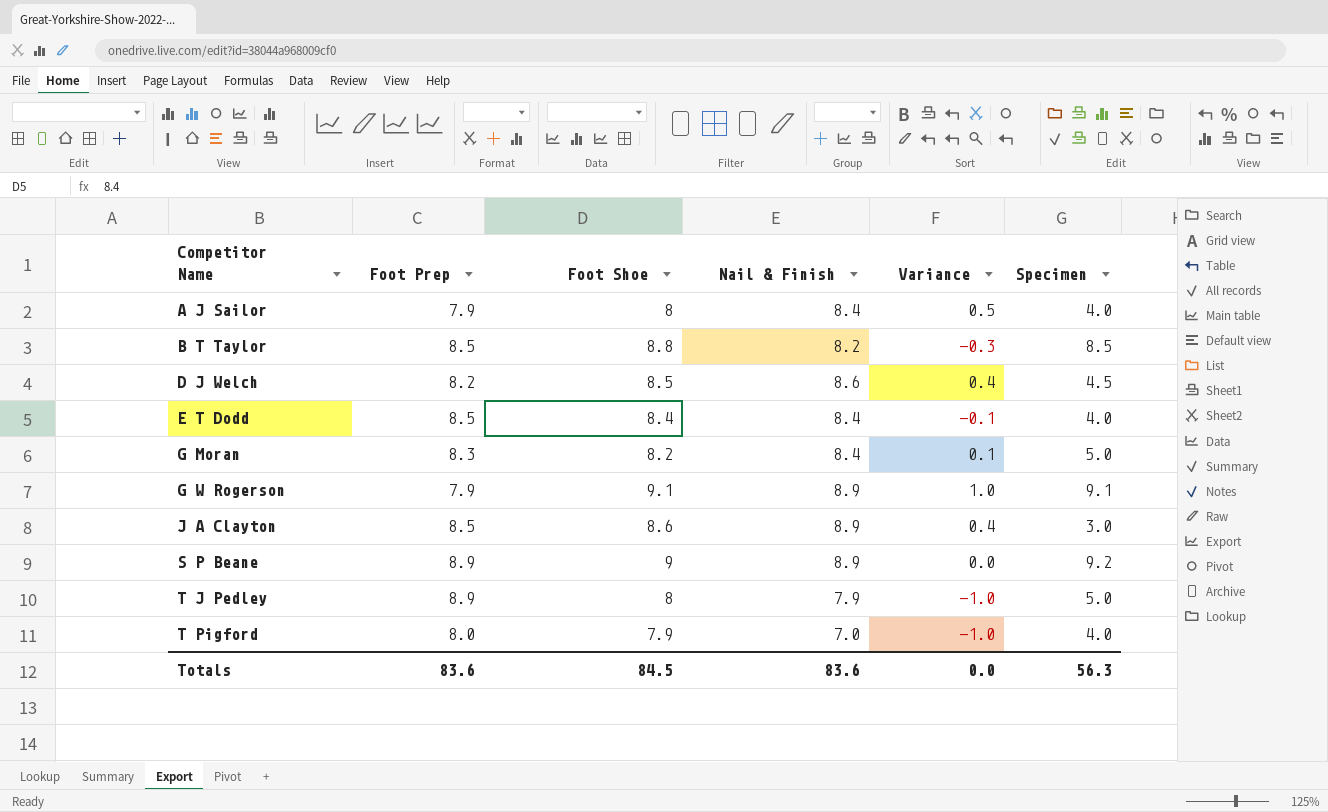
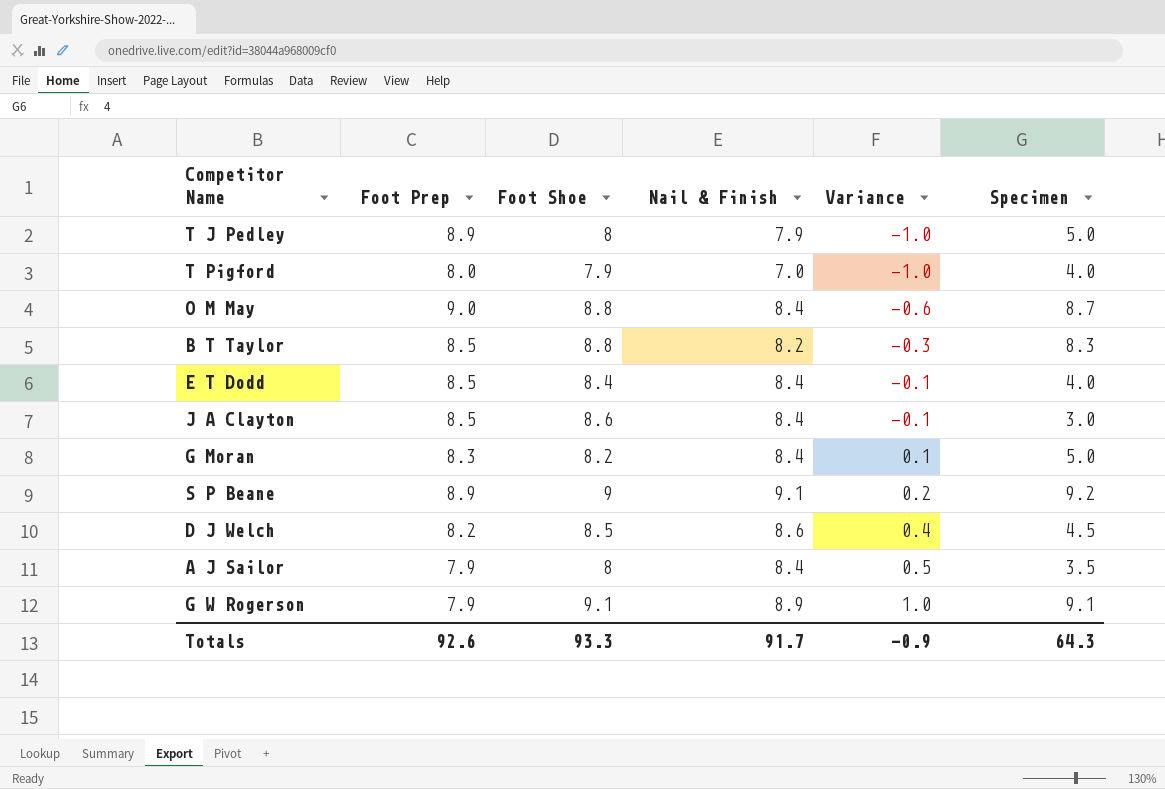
row order: Competitor Name ascending -> Variance ascending
row O M May: none -> 9.0 | 8.8 | 8.4 | -0.6 | 8.7
B T Taylor | Specimen: 8.5 -> 8.3
J A Clayton | Nail & Finish: 8.9 -> 8.4
J A Clayton | Variance: 0.4 -> -0.1
S P Beane | Nail & Finish: 8.9 -> 9.1
S P Beane | Variance: 0.0 -> 0.2
A J Sailor | Specimen: 4.0 -> 3.5
Totals | Foot Prep: 83.6 -> 92.6
Totals | Foot Shoe: 84.5 -> 93.3
Totals | Nail & Finish: 83.6 -> 91.7
Totals | Variance: 0.0 -> -0.9
Totals | Specimen: 56.3 -> 64.3

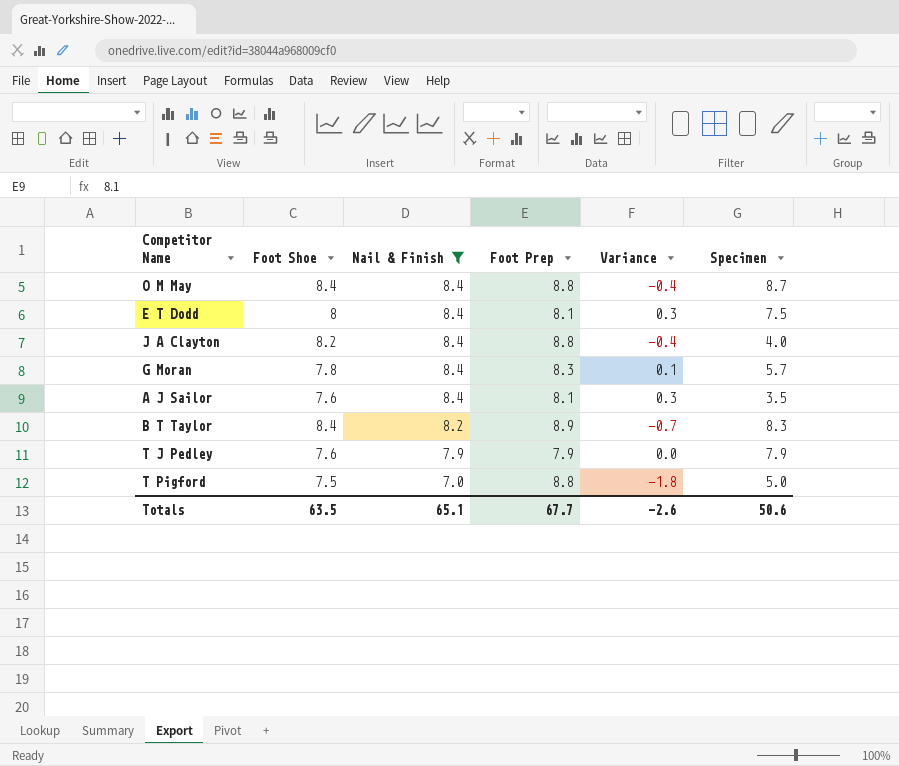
filter: none -> Nail & Finish <= 8.4
row order: Variance ascending -> Nail & Finish descending
column Foot Prep | position: 2 -> 4
O M May | Foot Shoe: 8.8 -> 8.4
O M May | Foot Prep: 9.0 -> 8.8
O M May | Variance: -0.6 -> -0.4
E T Dodd | Foot Shoe: 8.4 -> 8
E T Dodd | Foot Prep: 8.5 -> 8.1
E T Dodd | Variance: -0.1 -> 0.3
E T Dodd | Specimen: 4.0 -> 7.5
J A Clayton | Foot Shoe: 8.6 -> 8.2
J A Clayton | Foot Prep: 8.5 -> 8.8
J A Clayton | Variance: -0.1 -> -0.4
J A Clayton | Specimen: 3.0 -> 4.0
G Moran | Foot Shoe: 8.2 -> 7.8
G Moran | Specimen: 5.0 -> 5.7
A J Sailor | Foot Shoe: 8 -> 7.6
A J Sailor | Foot Prep: 7.9 -> 8.1
A J Sailor | Variance: 0.5 -> 0.3
B T Taylor | Foot Shoe: 8.8 -> 8.4
B T Taylor | Foot Prep: 8.5 -> 8.9
B T Taylor | Variance: -0.3 -> -0.7
T J Pedley | Foot Shoe: 8 -> 7.6
T J Pedley | Foot Prep: 8.9 -> 7.9
T J Pedley | Variance: -1.0 -> 0.0
T J Pedley | Specimen: 5.0 -> 7.9
T Pigford | Foot Shoe: 7.9 -> 7.5
T Pigford | Foot Prep: 8.0 -> 8.8
T Pigford | Variance: -1.0 -> -1.8
T Pigford | Specimen: 4.0 -> 5.0
Totals | Foot Shoe: 93.3 -> 63.5
Totals | Nail & Finish: 91.7 -> 65.1
Totals | Foot Prep: 92.6 -> 67.7
Totals | Variance: -0.9 -> -2.6
Totals | Specimen: 64.3 -> 50.6

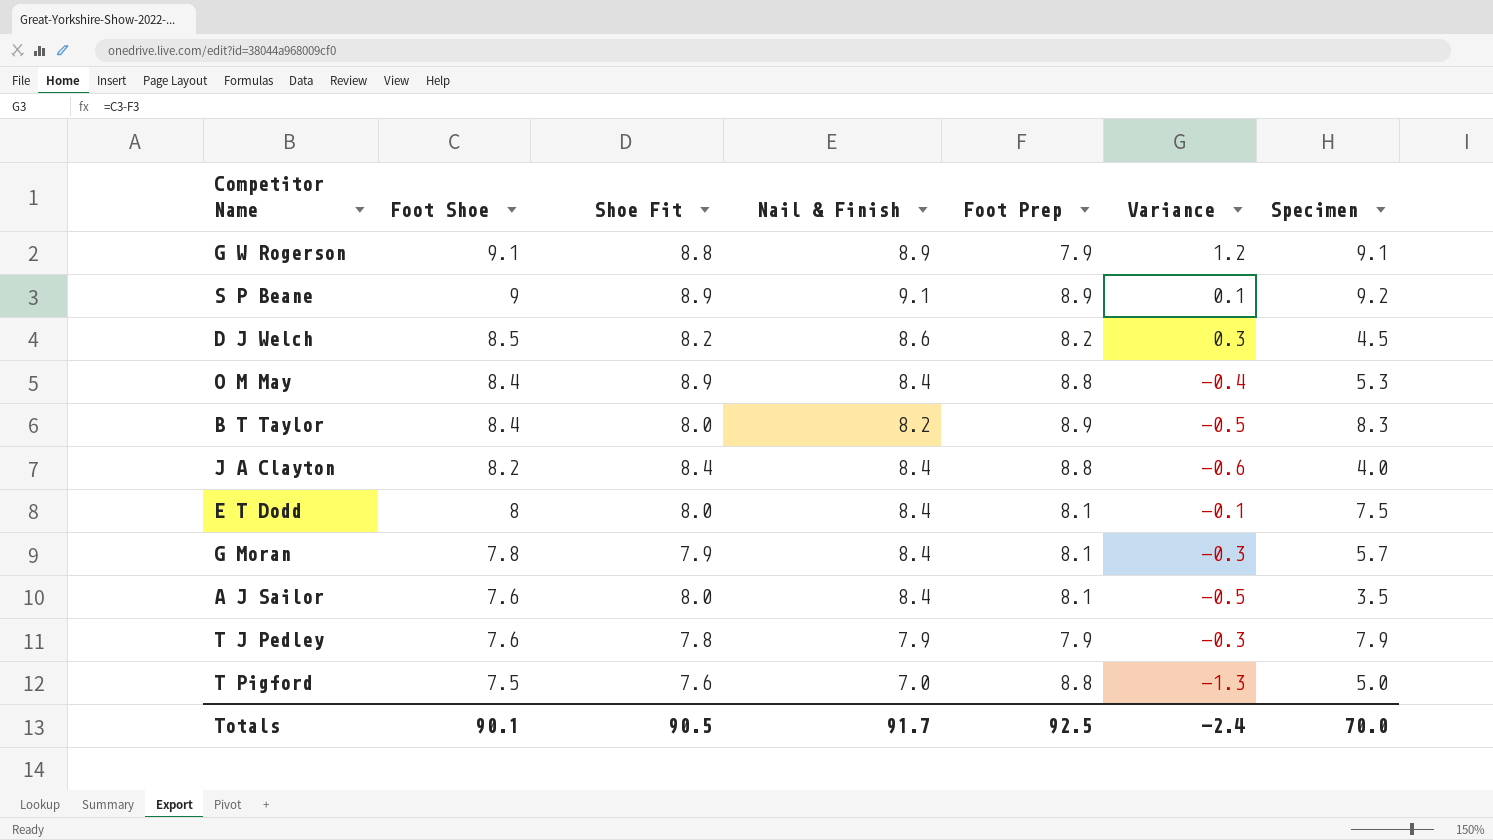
filter: Nail & Finish <= 8.4 -> none
row order: Nail & Finish descending -> Foot Shoe descending
column Shoe Fit | position: none -> 3
column Variance | formula: [Nail & Finish] - [Foot Prep] -> [Foot Shoe] - [Foot Prep]
O M May | Specimen: 8.7 -> 5.3
G Moran | Foot Prep: 8.3 -> 8.1
Totals | Foot Shoe: 63.5 -> 90.1
Totals | Nail & Finish: 65.1 -> 91.7
Totals | Foot Prep: 67.7 -> 92.5
Totals | Variance: -2.6 -> -2.4
Totals | Specimen: 50.6 -> 70.0

